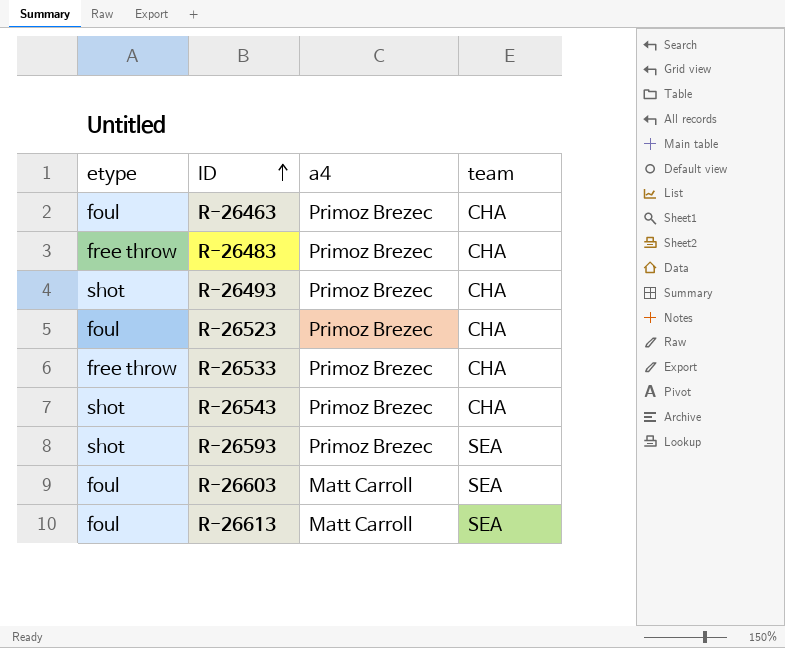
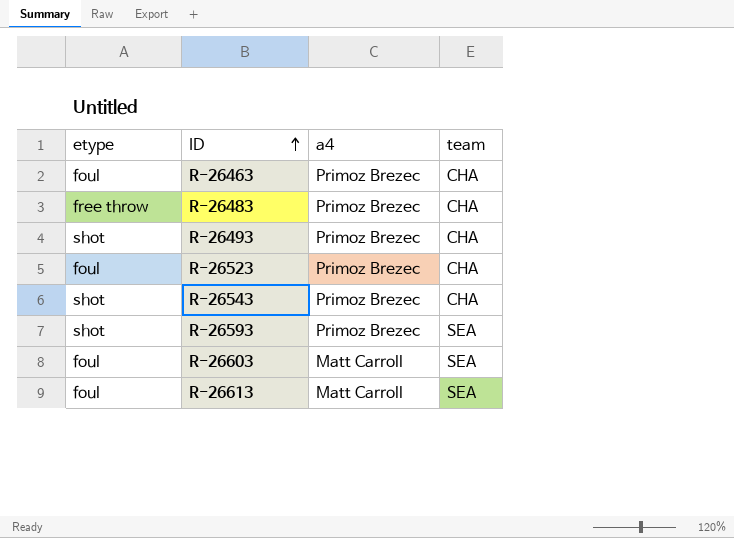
row R-26533: free throw | Primoz Brezec | CHA -> none

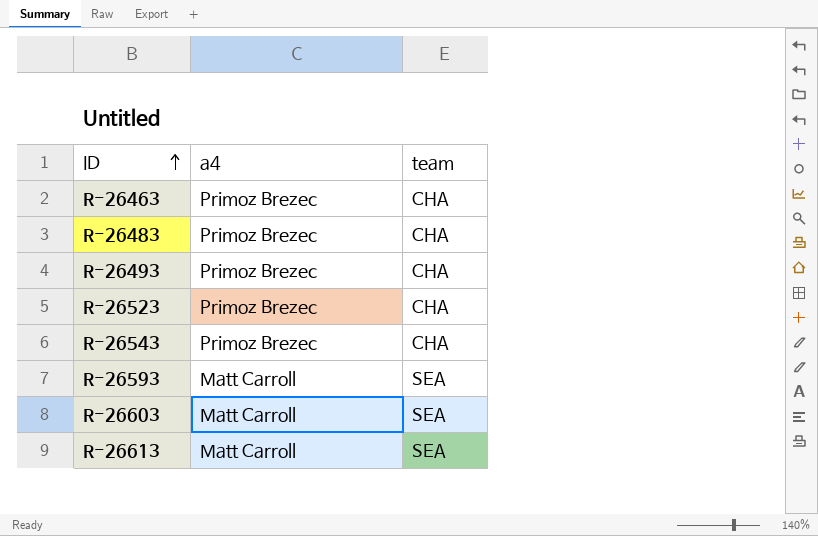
column etype | position: 1 -> none
R-26593 | a4: Primoz Brezec -> Matt Carroll

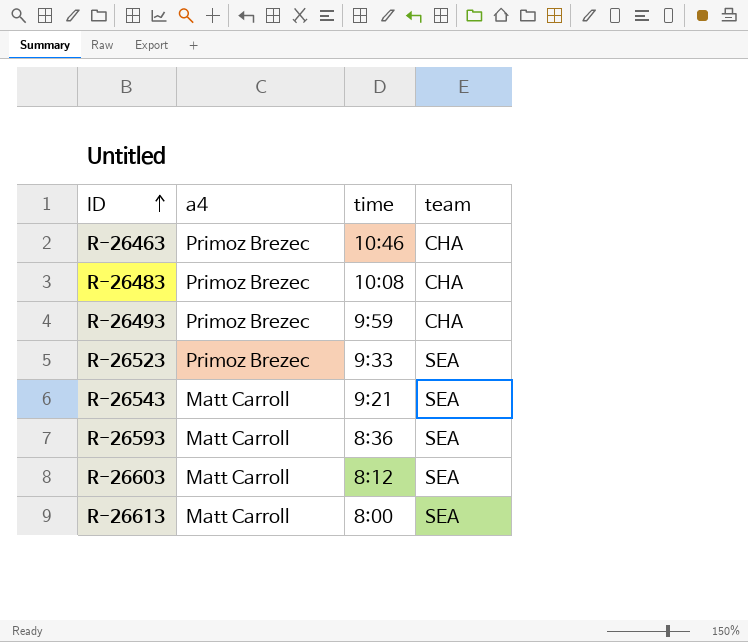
column time | position: none -> 3
R-26523 | team: CHA -> SEA
R-26543 | a4: Primoz Brezec -> Matt Carroll
R-26543 | team: CHA -> SEA

